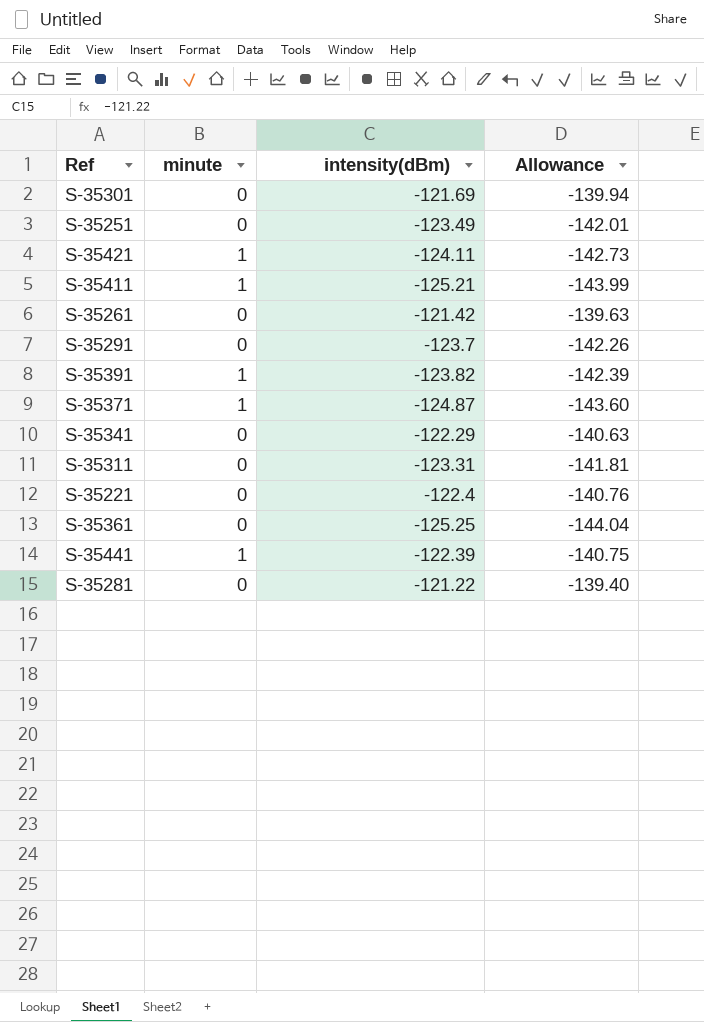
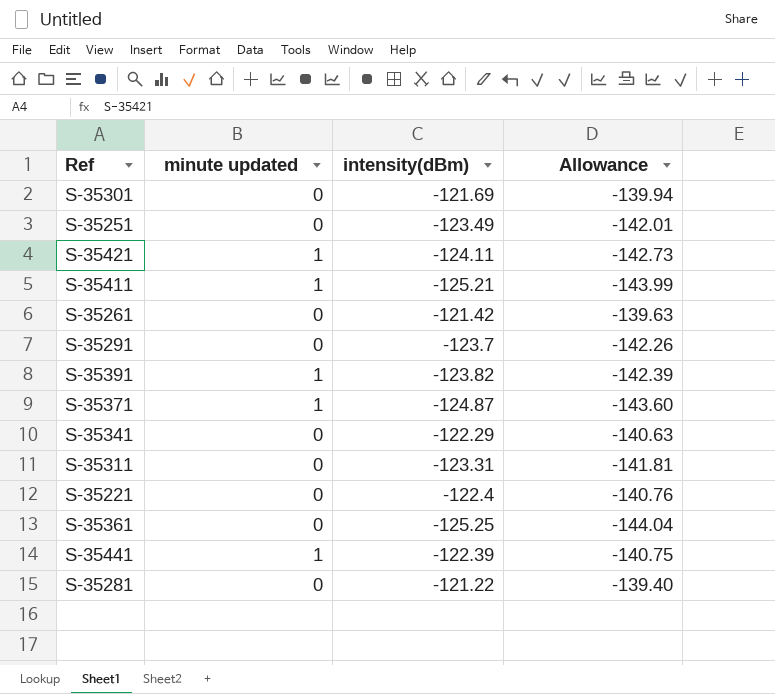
column name: minute -> minute updated

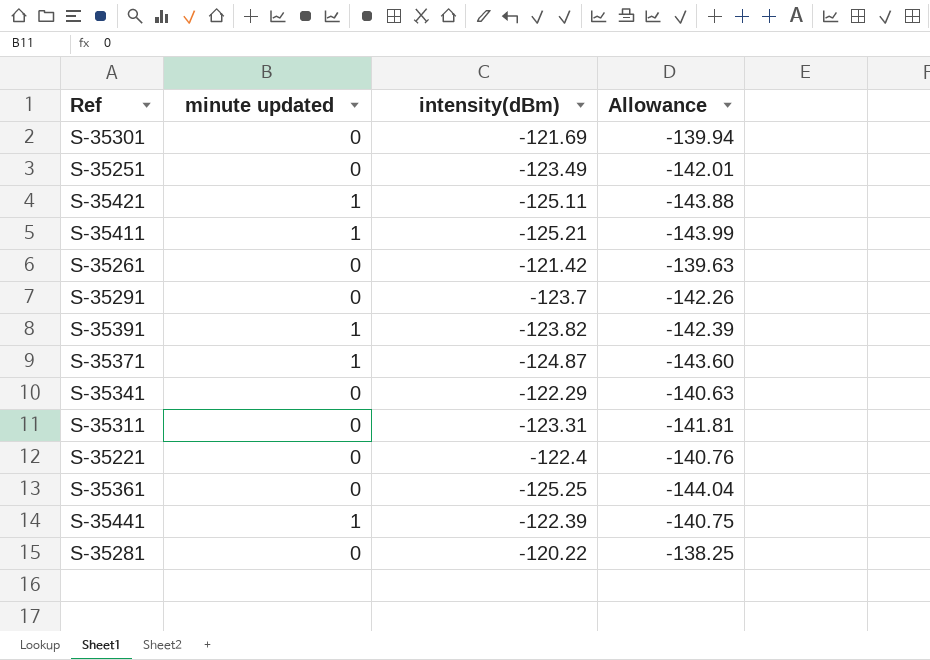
S-35421 | intensity(dBm): -124.11 -> -125.11
S-35421 | Allowance: -142.73 -> -143.88
S-35281 | intensity(dBm): -121.22 -> -120.22
S-35281 | Allowance: -139.40 -> -138.25

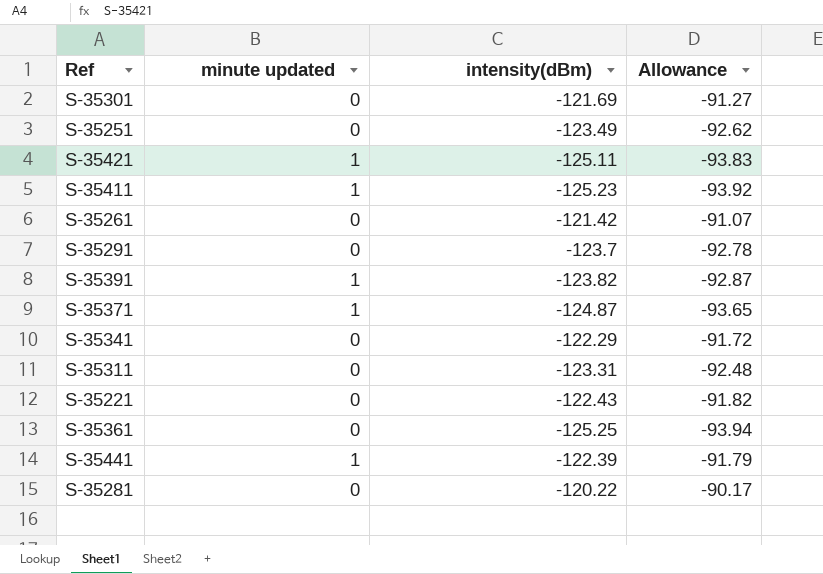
column Allowance | formula: [intensity(dBm)] * 1.15 -> [intensity(dBm)] * 0.75
S-35411 | intensity(dBm): -125.21 -> -125.23
S-35221 | intensity(dBm): -122.4 -> -122.43

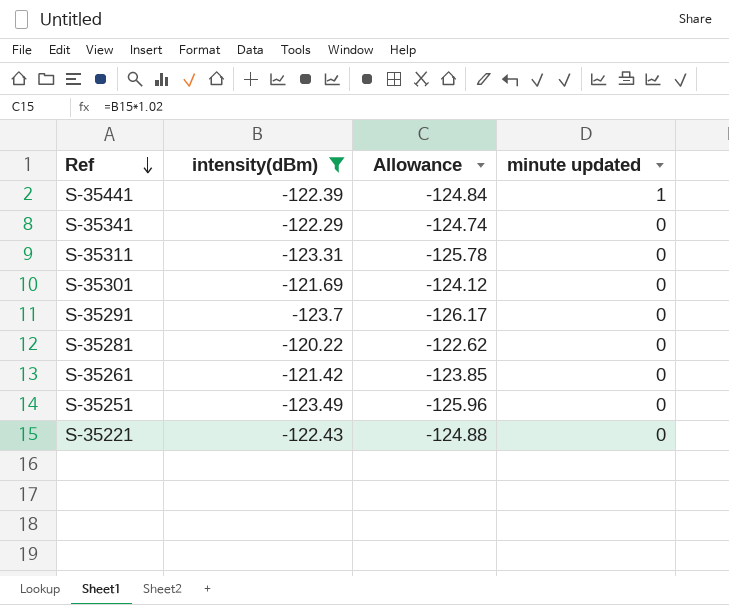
filter: none -> intensity(dBm) >= -123.7
row order: none -> Ref descending
column Allowance | formula: [intensity(dBm)] * 0.75 -> [intensity(dBm)] * 1.02
column minute updated | position: 2 -> 4

